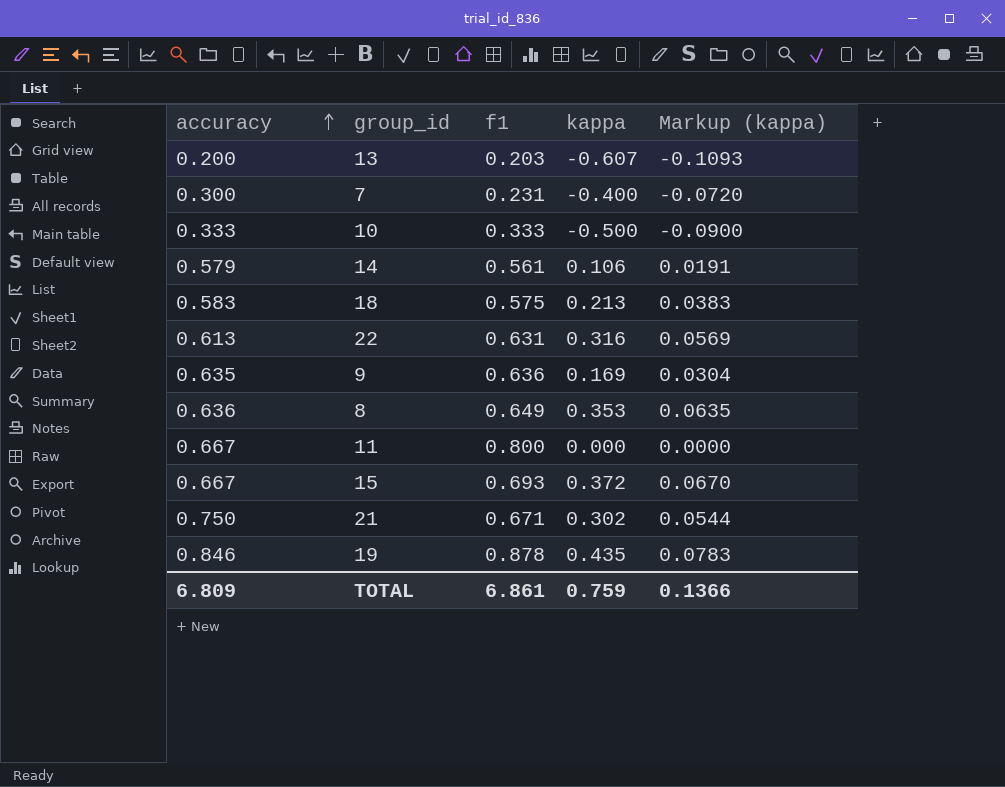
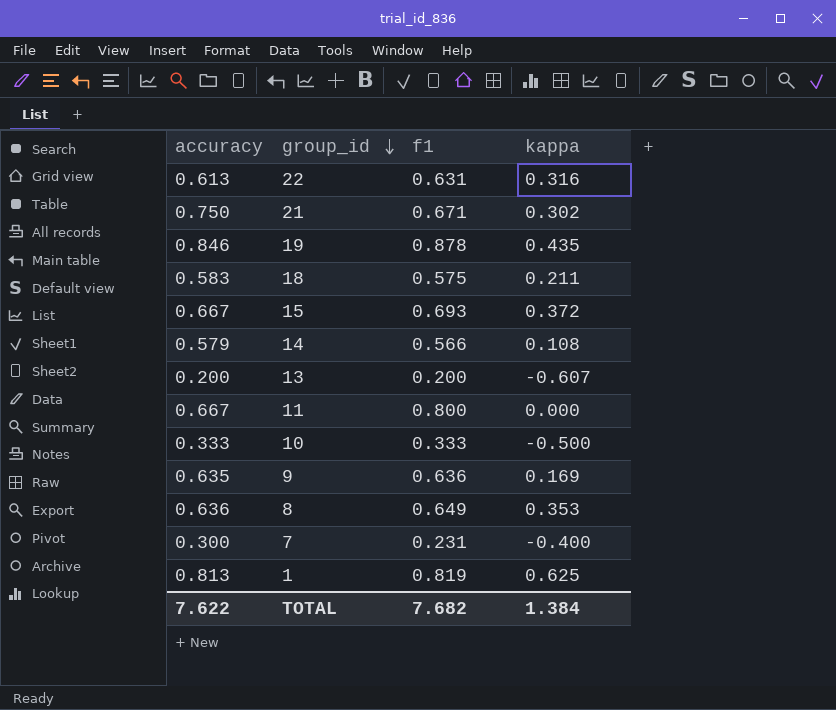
row order: accuracy ascending -> group_id descending
column Markup (kappa) | formula: [kappa] * 0.18 -> none
18 | kappa: 0.213 -> 0.211
14 | f1: 0.561 -> 0.566
14 | kappa: 0.106 -> 0.108
13 | f1: 0.203 -> 0.200
row 1: none -> 0.813 | 0.819 | 0.625
TOTAL | accuracy: 6.809 -> 7.622
TOTAL | f1: 6.861 -> 7.682
TOTAL | kappa: 0.759 -> 1.384

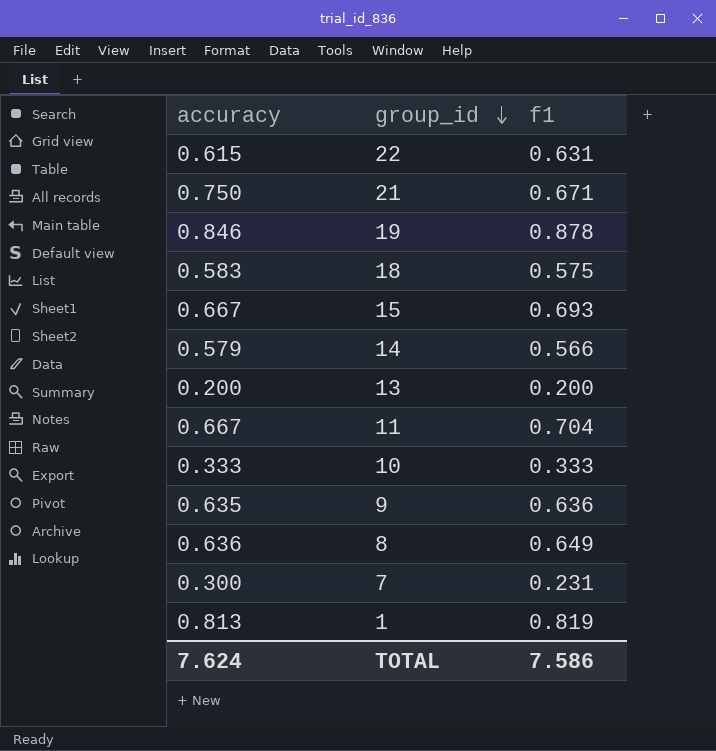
column kappa | position: 4 -> none
22 | accuracy: 0.613 -> 0.615
11 | f1: 0.800 -> 0.704
TOTAL | accuracy: 7.622 -> 7.624
TOTAL | f1: 7.682 -> 7.586

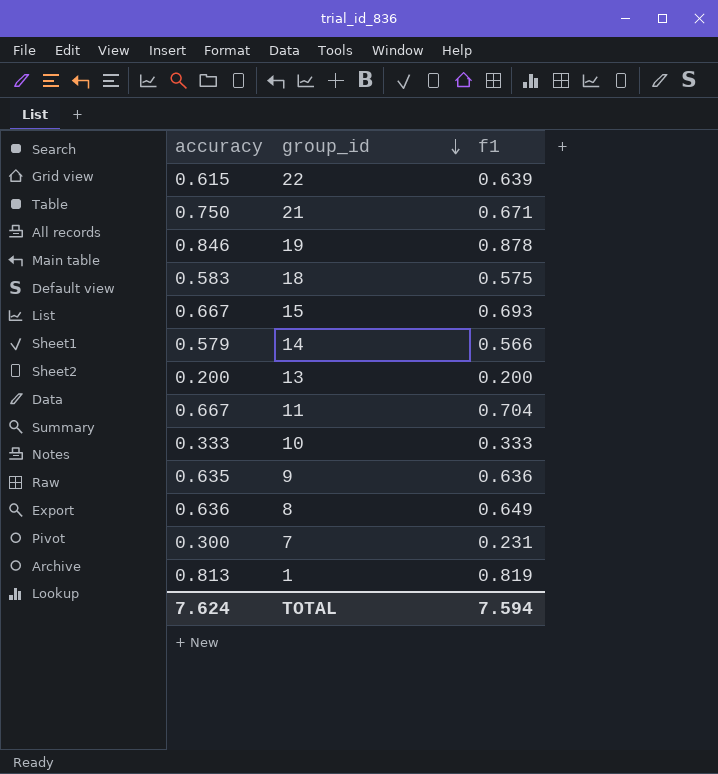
22 | f1: 0.631 -> 0.639
TOTAL | f1: 7.586 -> 7.594

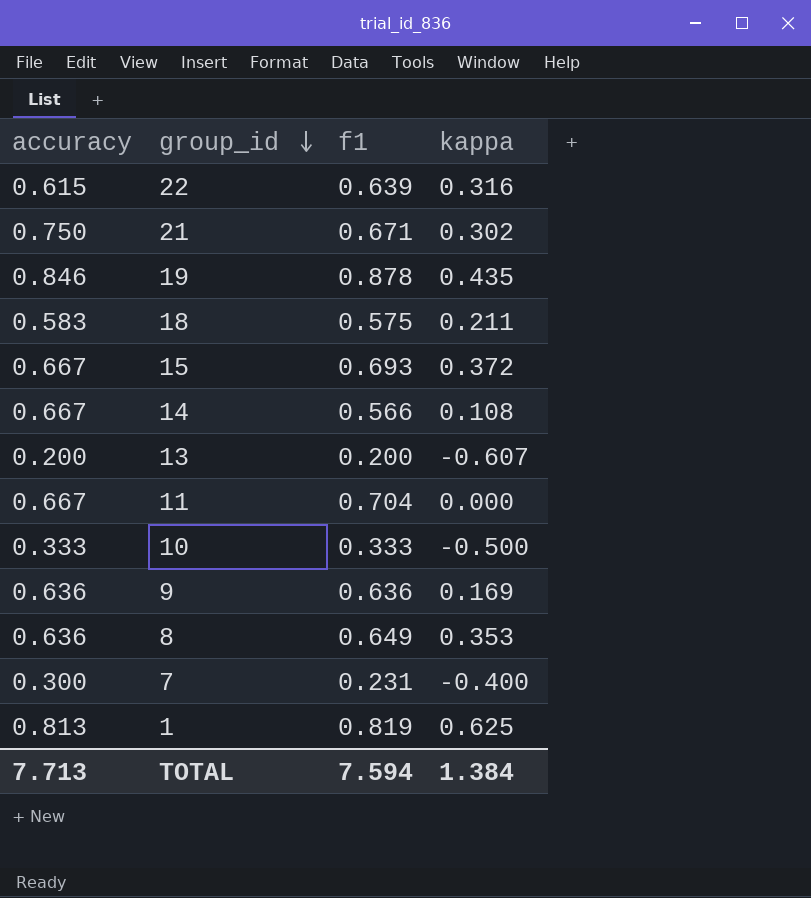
column kappa | position: none -> 4
14 | accuracy: 0.579 -> 0.667
9 | accuracy: 0.635 -> 0.636
TOTAL | accuracy: 7.624 -> 7.713

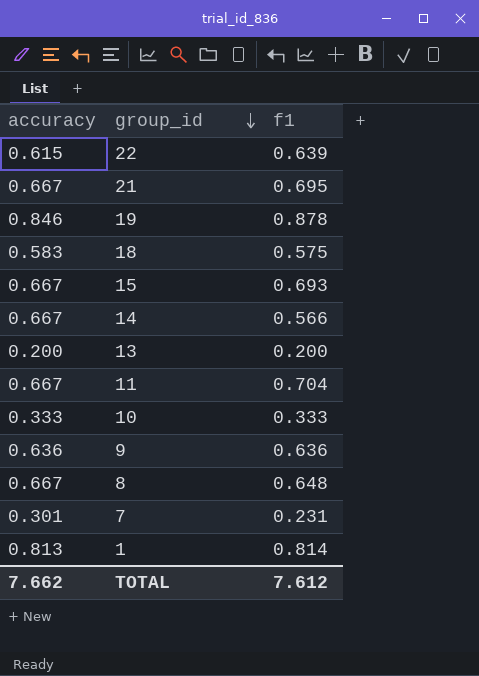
column kappa | position: 4 -> none
21 | accuracy: 0.750 -> 0.667
21 | f1: 0.671 -> 0.695
8 | accuracy: 0.636 -> 0.667
8 | f1: 0.649 -> 0.648
7 | accuracy: 0.300 -> 0.301
1 | f1: 0.819 -> 0.814
TOTAL | accuracy: 7.713 -> 7.662
TOTAL | f1: 7.594 -> 7.612

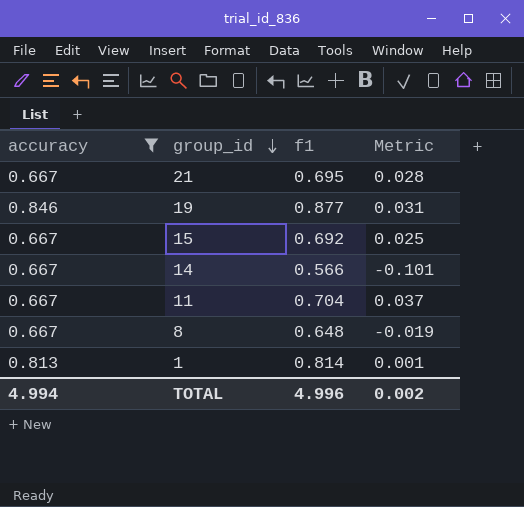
filter: none -> accuracy >= 0.667
column Metric | formula: none -> [f1] - [accuracy]
19 | f1: 0.878 -> 0.877
15 | f1: 0.693 -> 0.692
TOTAL | accuracy: 7.662 -> 4.994
TOTAL | f1: 7.612 -> 4.996

